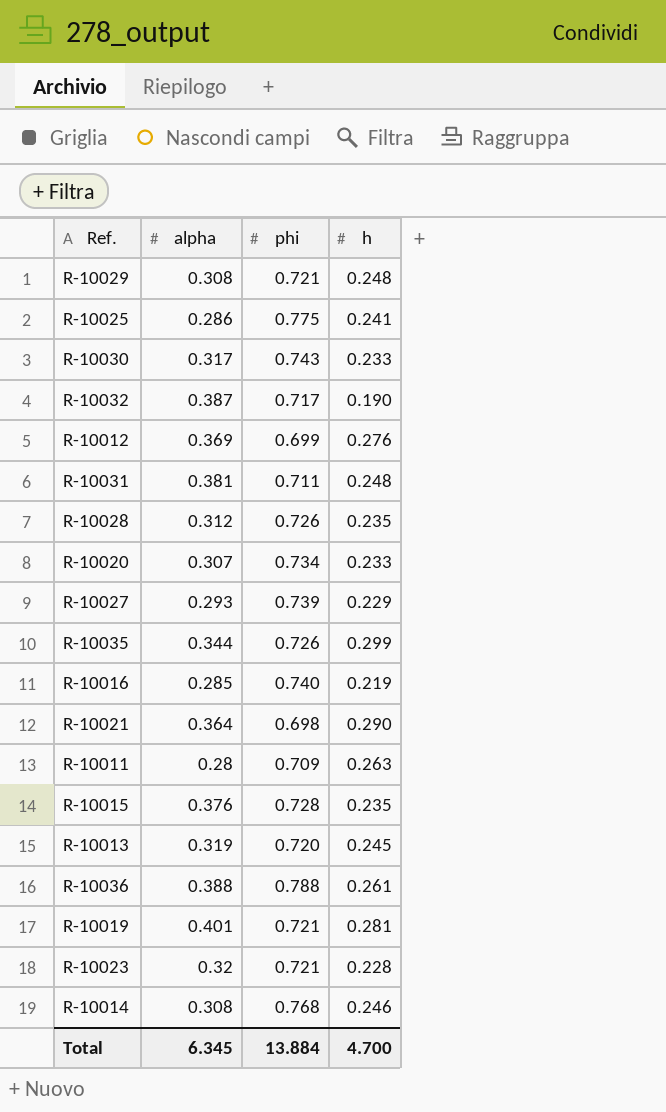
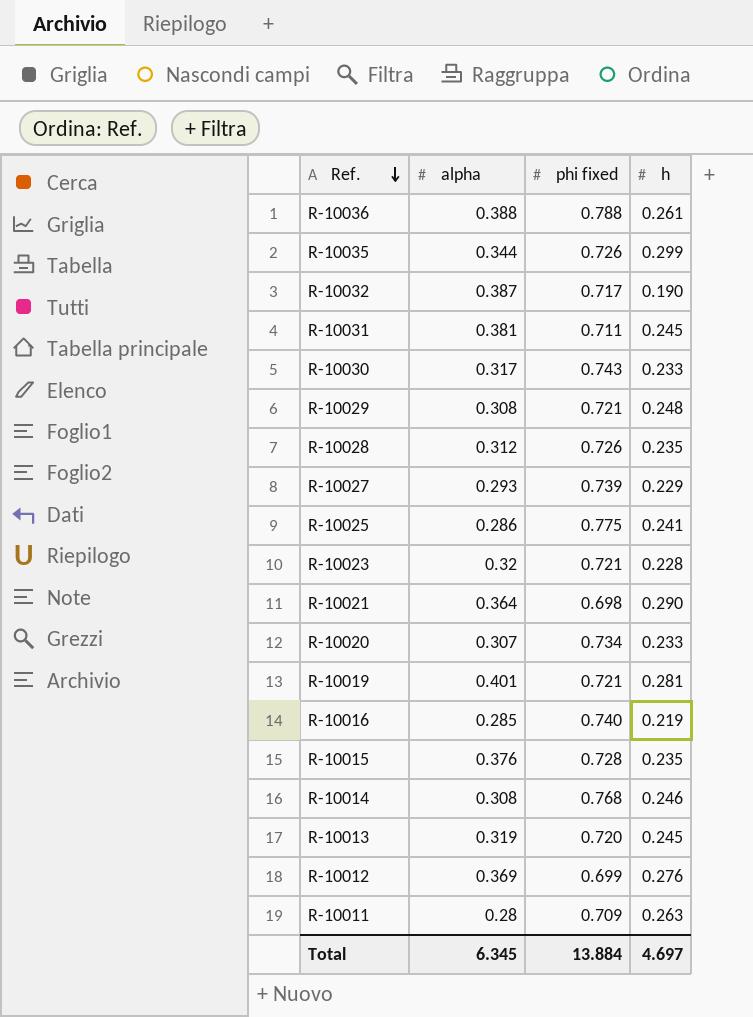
row order: none -> Ref. descending
column name: phi -> phi fixed
R-10031 | h: 0.248 -> 0.245
Total | h: 4.700 -> 4.697

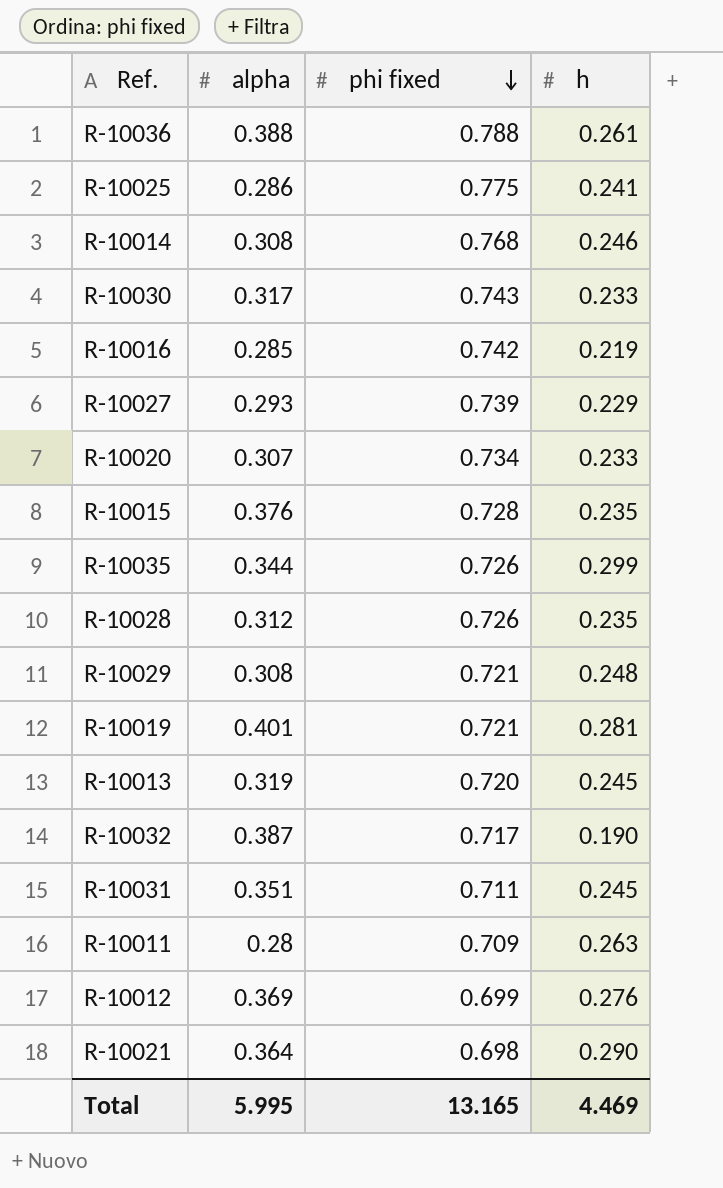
row order: Ref. descending -> phi fixed descending
row R-10023: 0.32 | 0.721 | 0.228 -> none
R-10016 | phi fixed: 0.740 -> 0.742
R-10031 | alpha: 0.381 -> 0.351
Total | alpha: 6.345 -> 5.995
Total | phi fixed: 13.884 -> 13.165
Total | h: 4.697 -> 4.469

